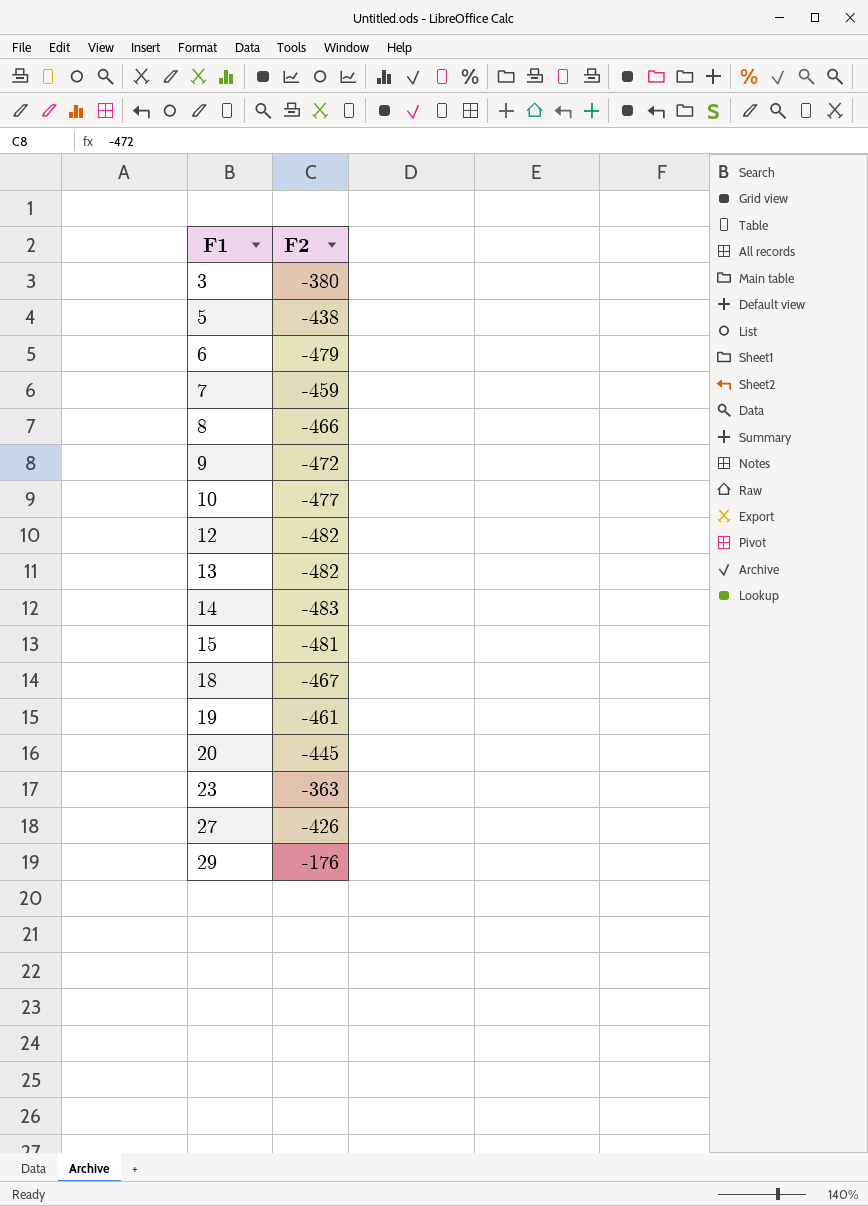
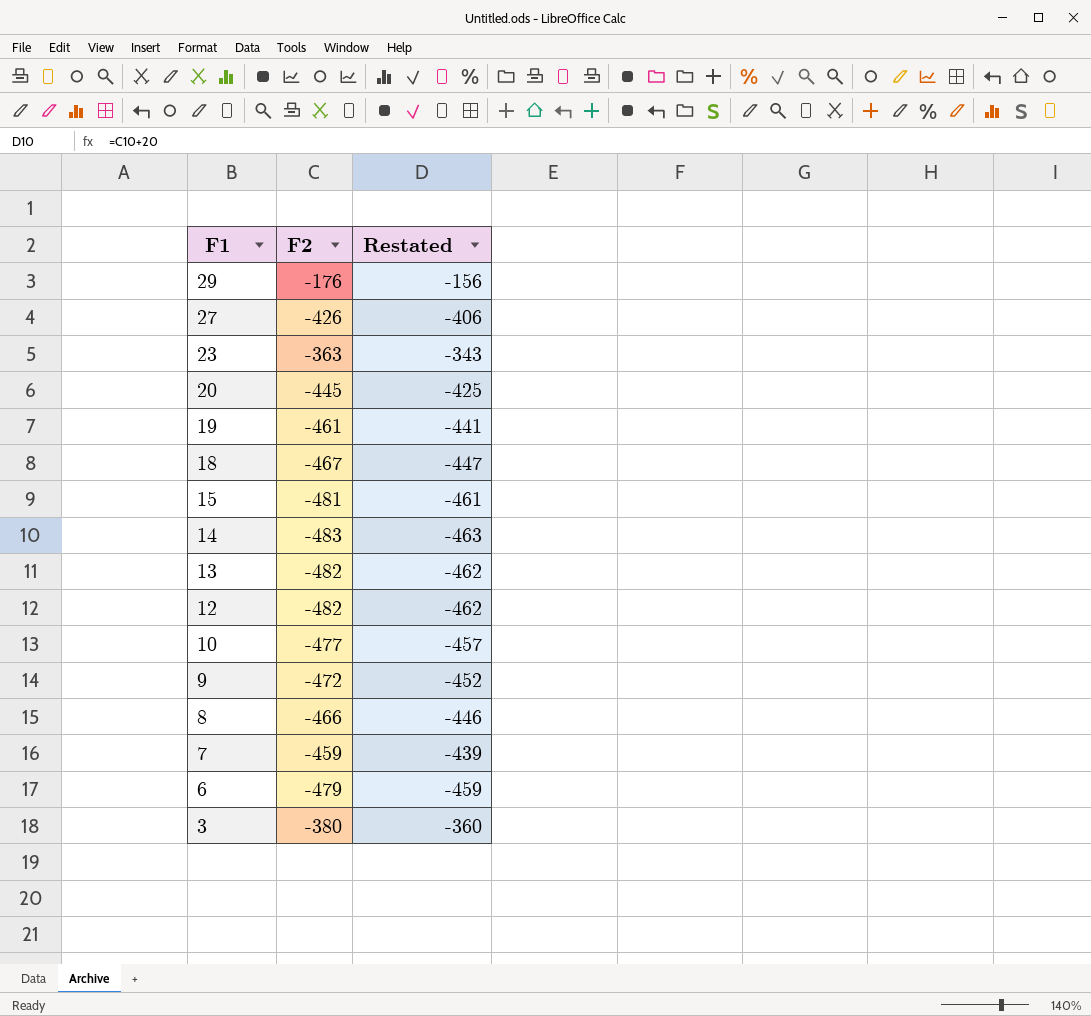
row order: F1 ascending -> F1 descending
column Restated | formula: none -> [F2] + 20
row 5: -438 -> none

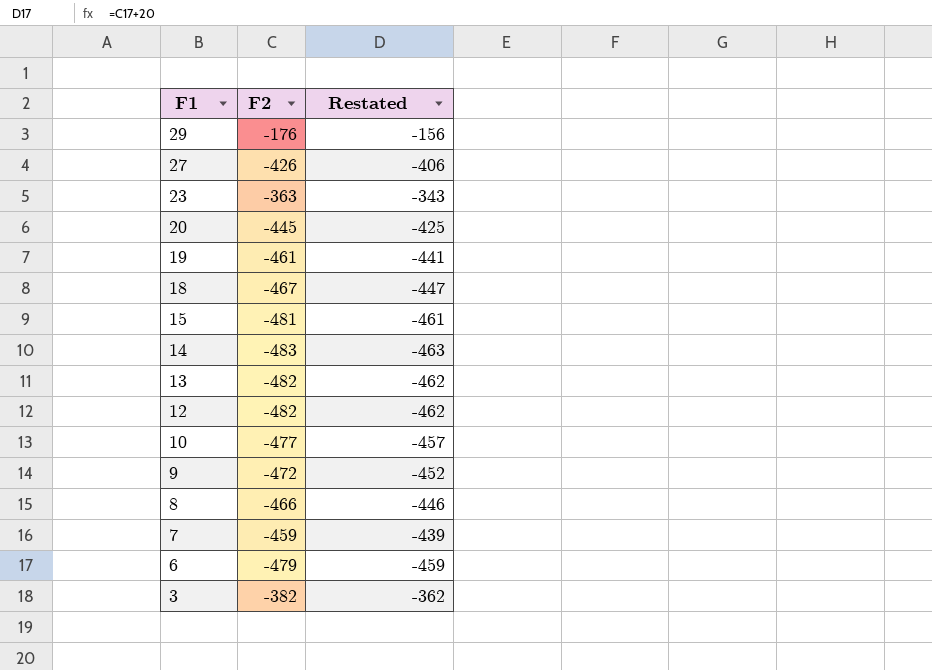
3 | F2: -380 -> -382
3 | Restated: -360 -> -362

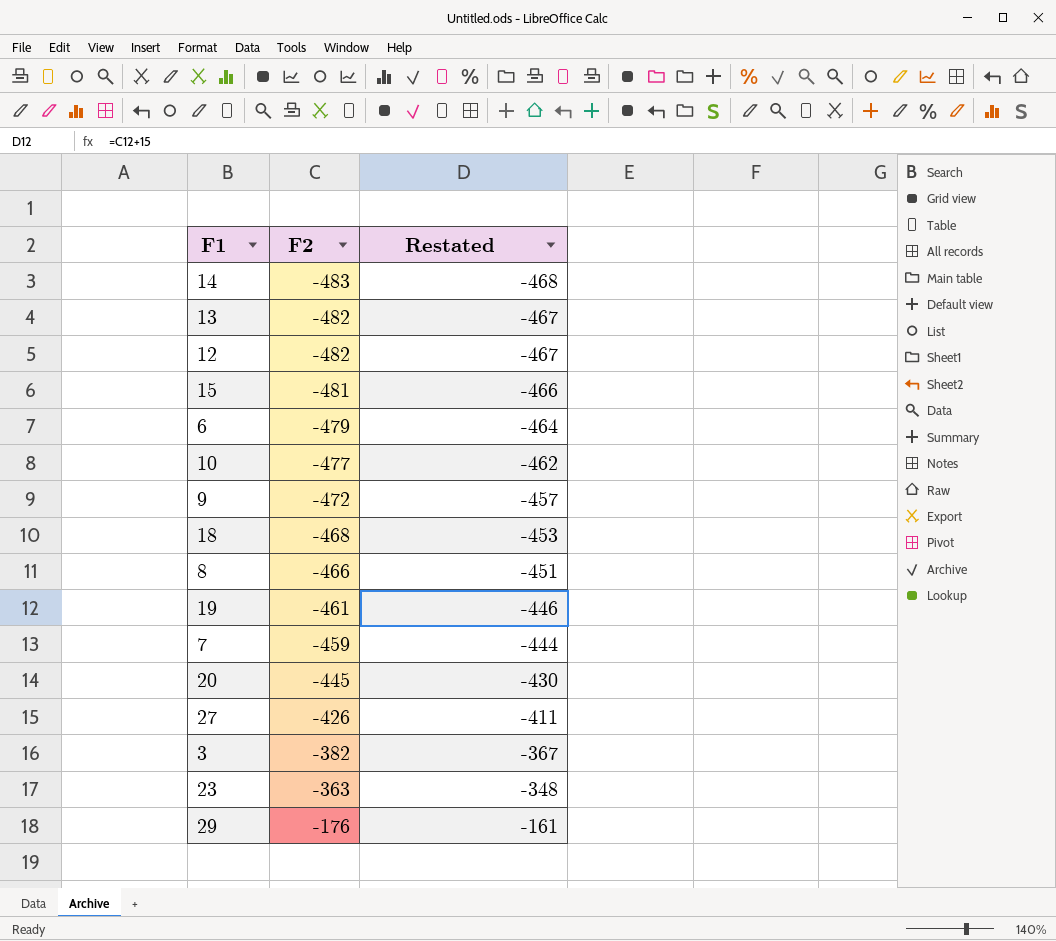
row order: F1 descending -> F2 ascending
column Restated | formula: [F2] + 20 -> [F2] + 15
18 | F2: -467 -> -468

